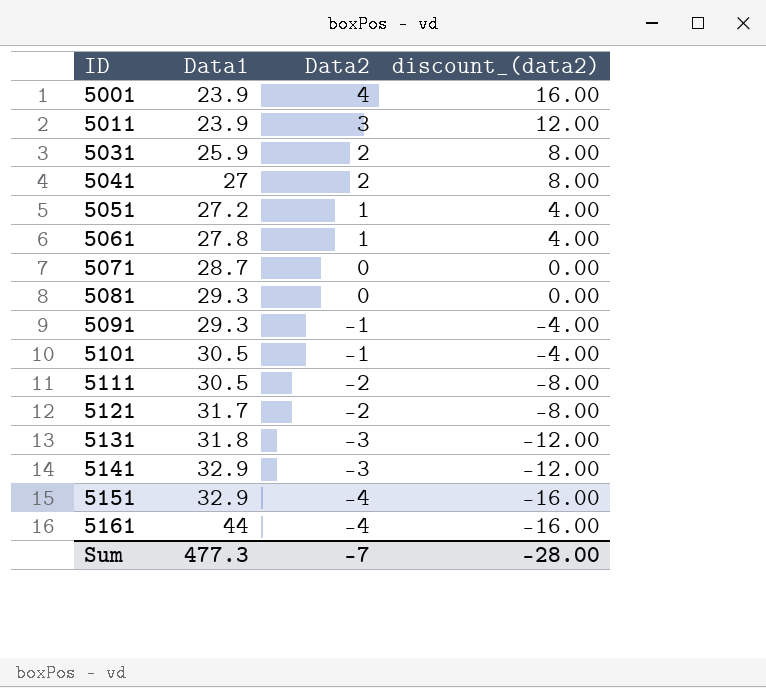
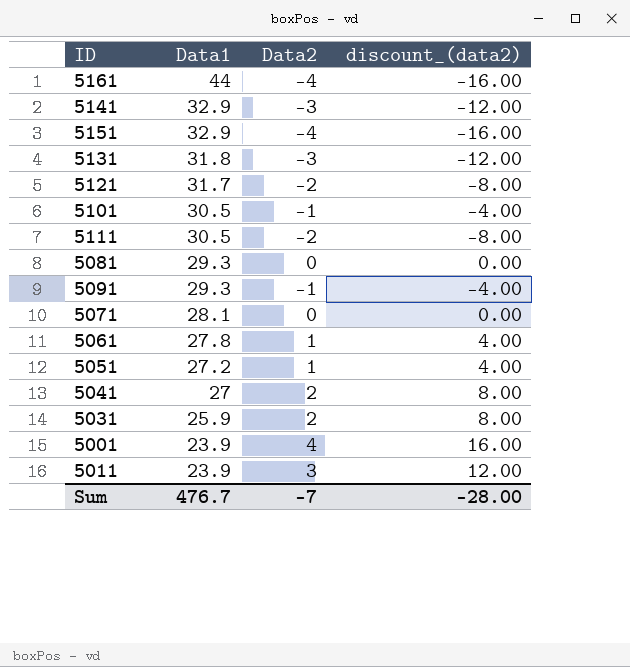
row order: ID ascending -> Data1 descending
5071 | Data1: 28.7 -> 28.1
Sum | Data1: 477.3 -> 476.7

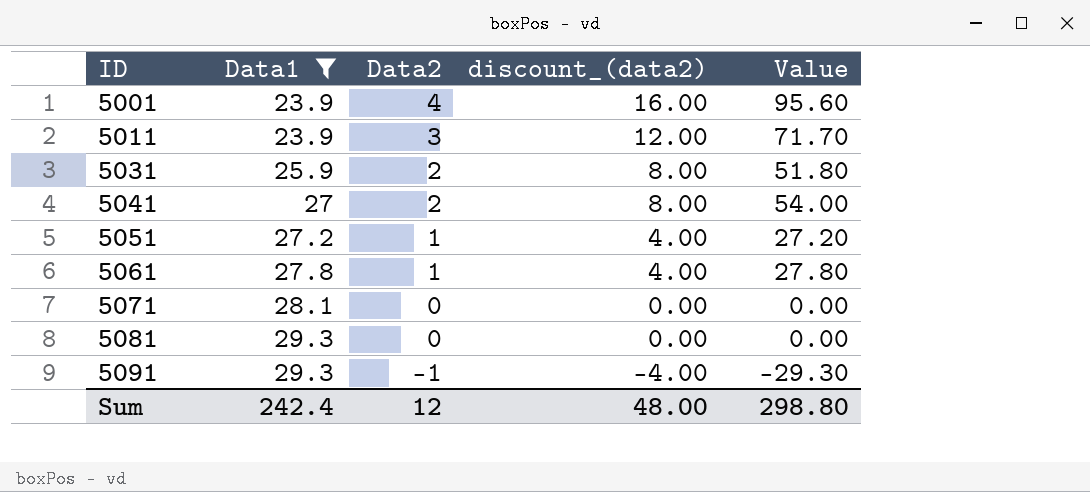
filter: none -> Data1 <= 29.3
row order: Data1 descending -> ID ascending
column Value | formula: none -> [Data1] * [Data2]
Sum | Data1: 476.7 -> 242.4
Sum | Data2: -7 -> 12
Sum | discount_(data2): -28.00 -> 48.00

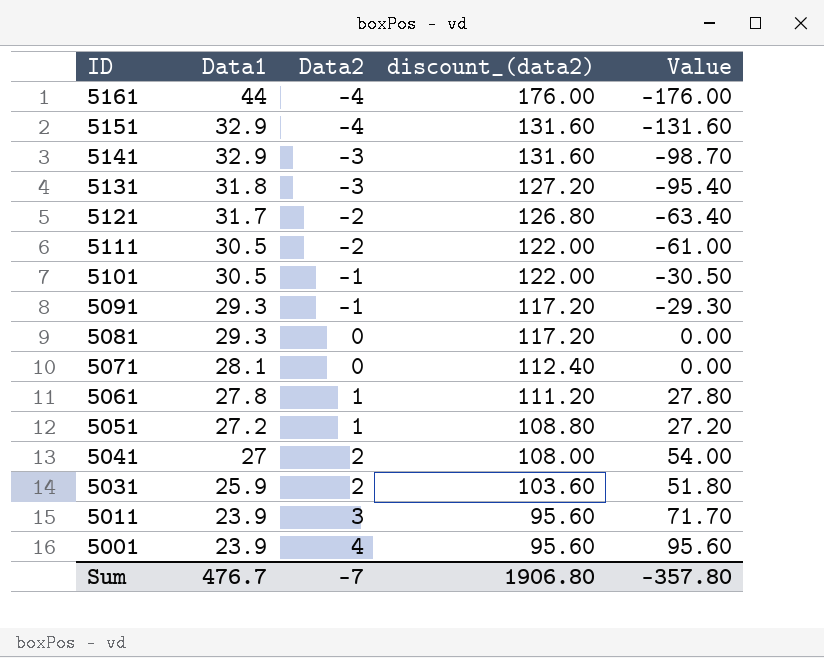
filter: Data1 <= 29.3 -> none
row order: ID ascending -> ID descending
column discount_(data2) | formula: [Data2] * 4 -> [Data1] * 4
Sum | Data1: 242.4 -> 476.7
Sum | Data2: 12 -> -7
Sum | discount_(data2): 48.00 -> 1906.80
Sum | Value: 298.80 -> -357.80

